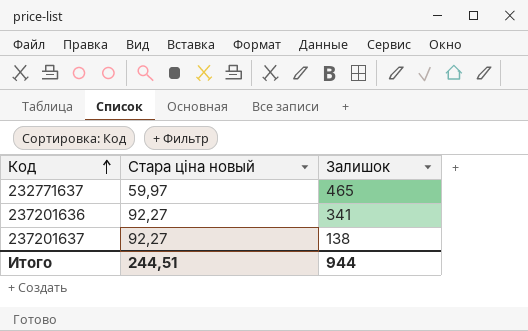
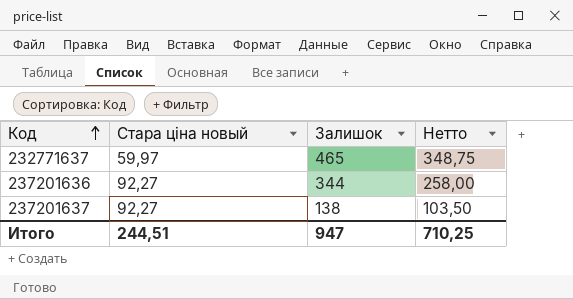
column Нетто | formula: none -> [Залишок] * 0,75
237201636 | Залишок: 341 -> 344
Итого | Залишок: 944 -> 947

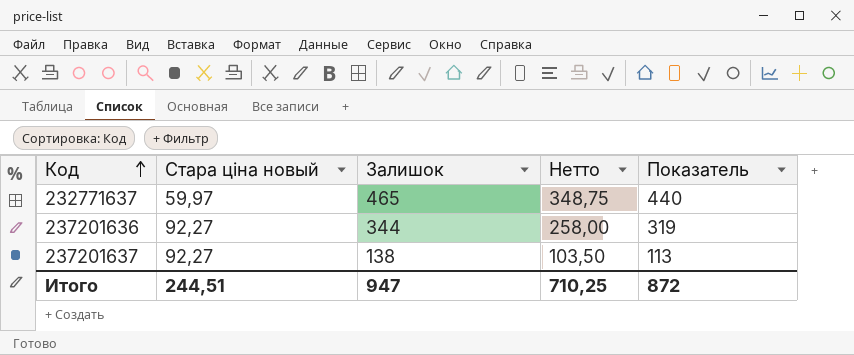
column Показатель | formula: none -> [Залишок] - 25

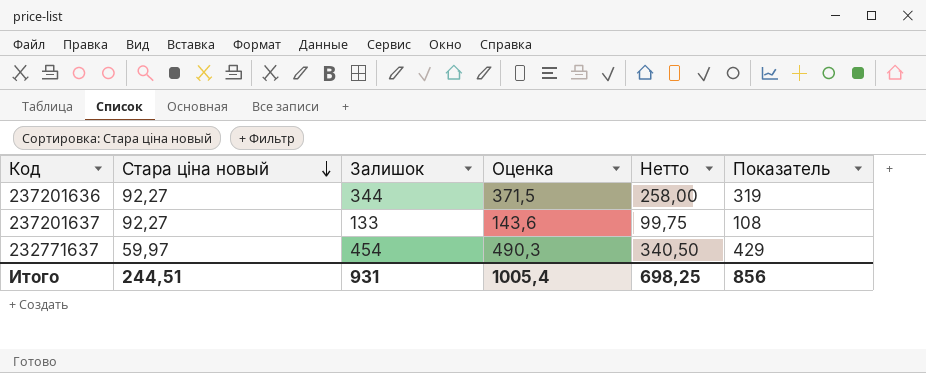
row order: Код ascending -> Стара ціна новый descending
column Оценка | formula: none -> [Залишок] * 1,08
237201637 | Залишок: 138 -> 133
237201637 | Нетто: 103,50 -> 99,75
237201637 | Показатель: 113 -> 108
232771637 | Залишок: 465 -> 454
232771637 | Нетто: 348,75 -> 340,50
232771637 | Показатель: 440 -> 429
Итого | Залишок: 947 -> 931
Итого | Нетто: 710,25 -> 698,25
Итого | Показатель: 872 -> 856

